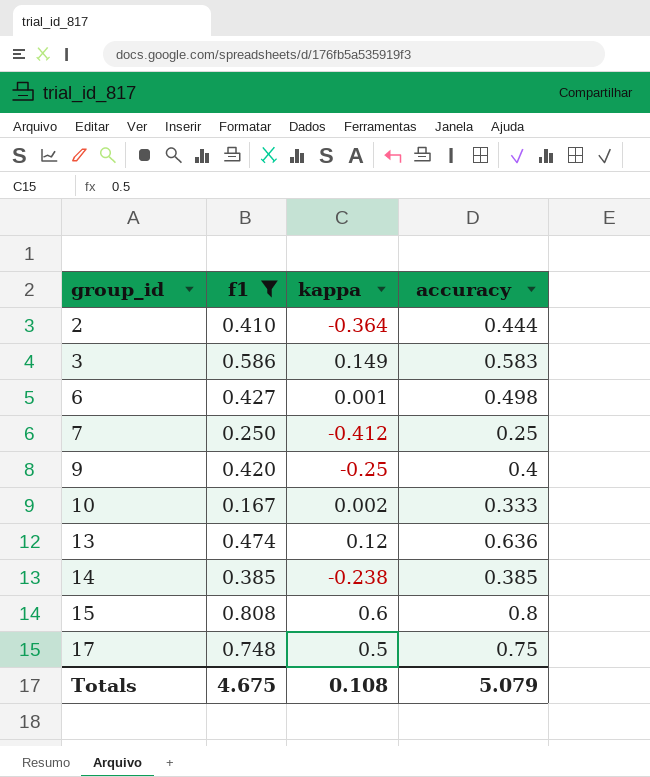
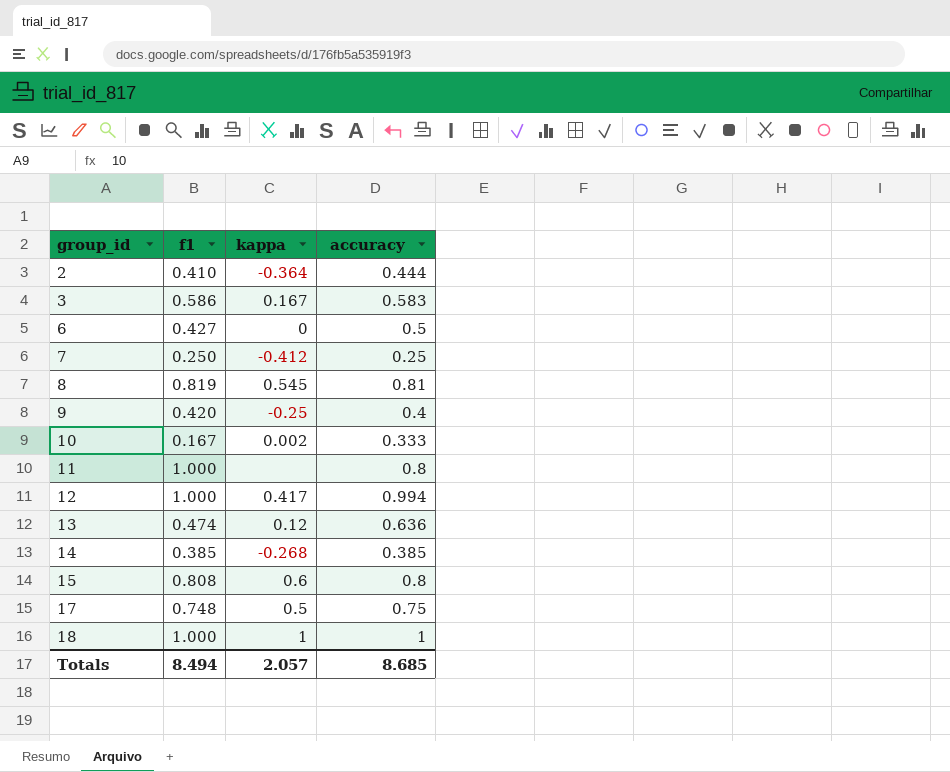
filter: f1 <= 0.808 -> none
3 | kappa: 0.149 -> 0.167
6 | kappa: 0.001 -> 0
6 | accuracy: 0.498 -> 0.5
14 | kappa: -0.238 -> -0.268
Totals | f1: 4.675 -> 8.494
Totals | kappa: 0.108 -> 2.057
Totals | accuracy: 5.079 -> 8.685

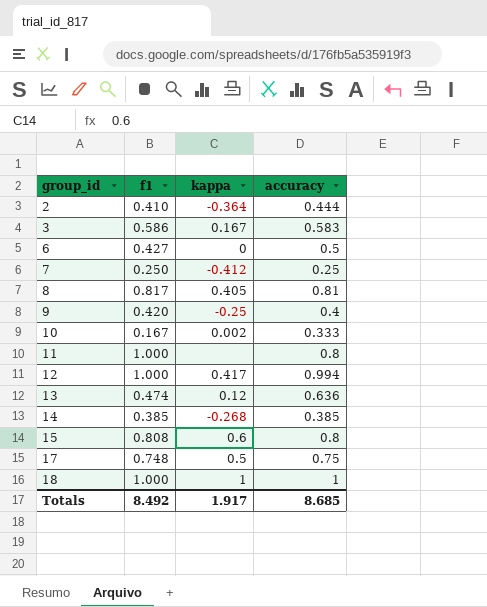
8 | f1: 0.819 -> 0.817
8 | kappa: 0.545 -> 0.405
Totals | f1: 8.494 -> 8.492
Totals | kappa: 2.057 -> 1.917

